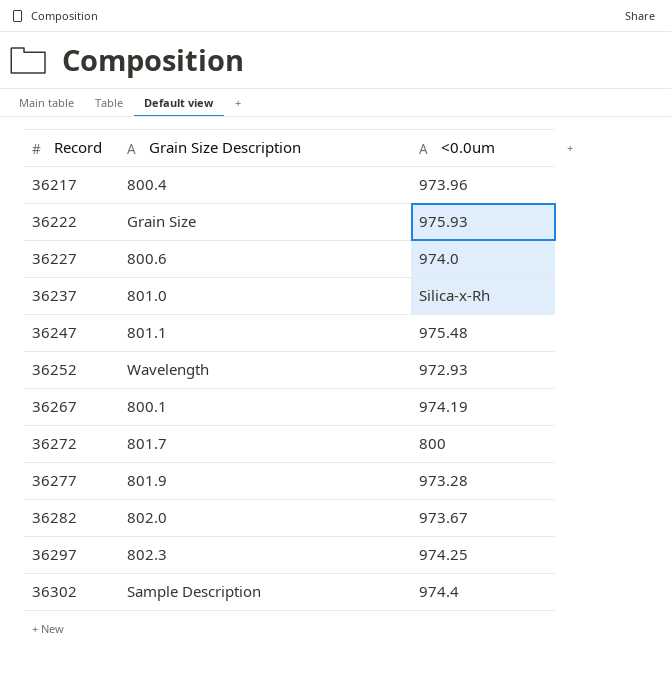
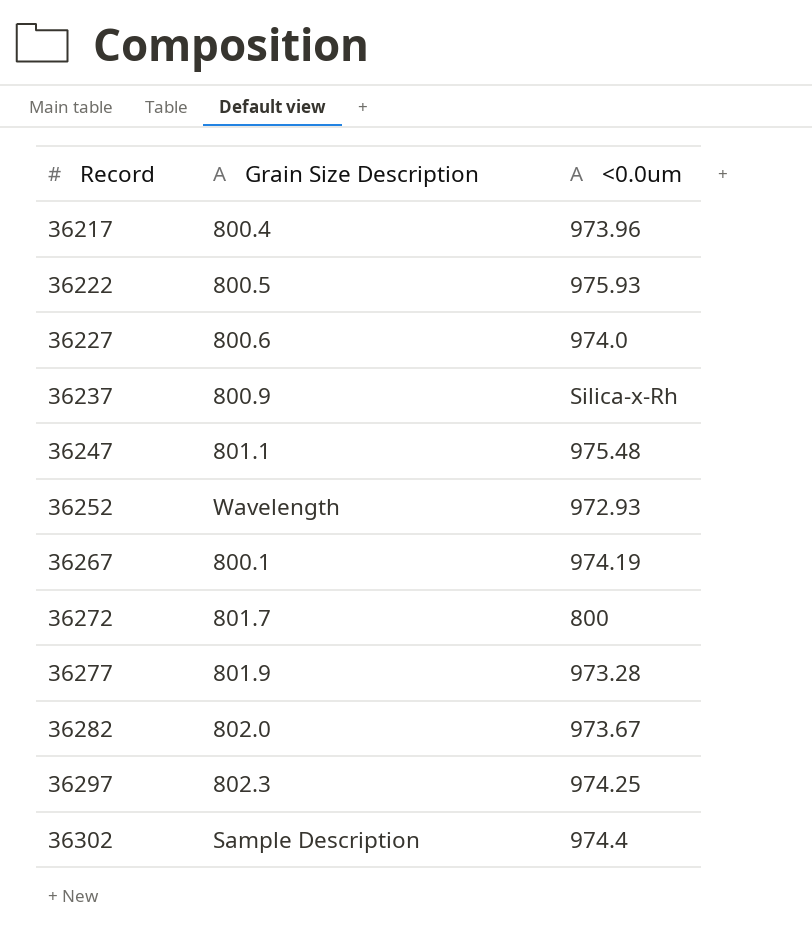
36222 | Grain Size Description: Grain Size -> 800.5
36237 | Grain Size Description: 801.0 -> 800.9

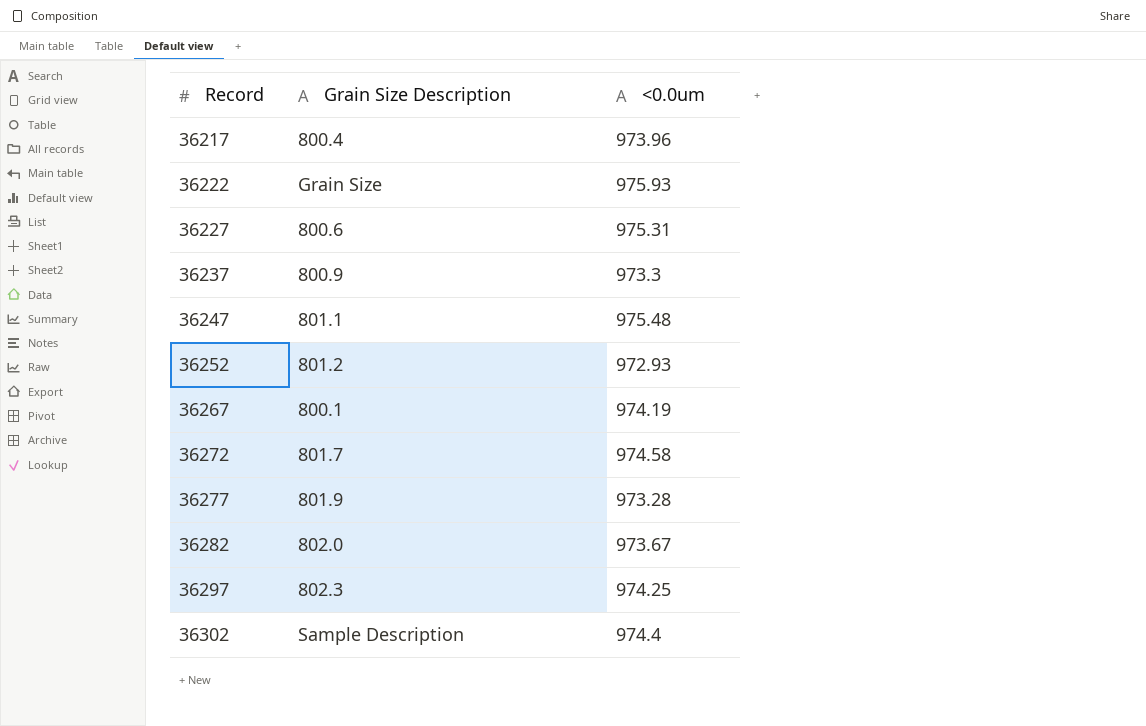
36222 | Grain Size Description: 800.5 -> Grain Size
36227 | <0.0um: 974.0 -> 975.31
36237 | <0.0um: Silica-x-Rh -> 973.3
36252 | Grain Size Description: Wavelength -> 801.2
36272 | <0.0um: 800 -> 974.58

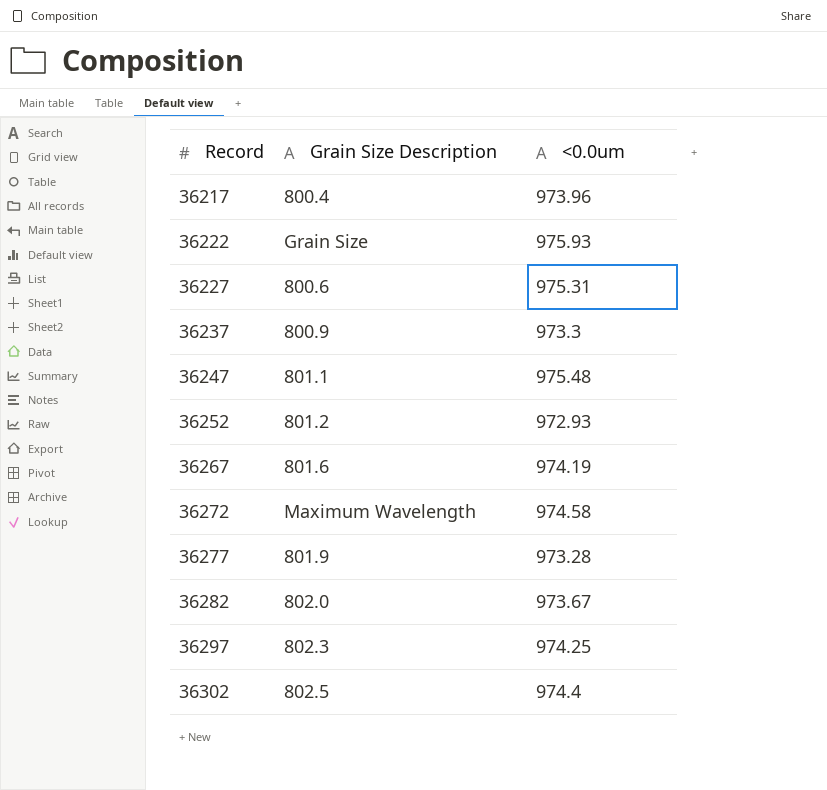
36267 | Grain Size Description: 800.1 -> 801.6
36272 | Grain Size Description: 801.7 -> Maximum Wavelength
36302 | Grain Size Description: Sample Description -> 802.5

